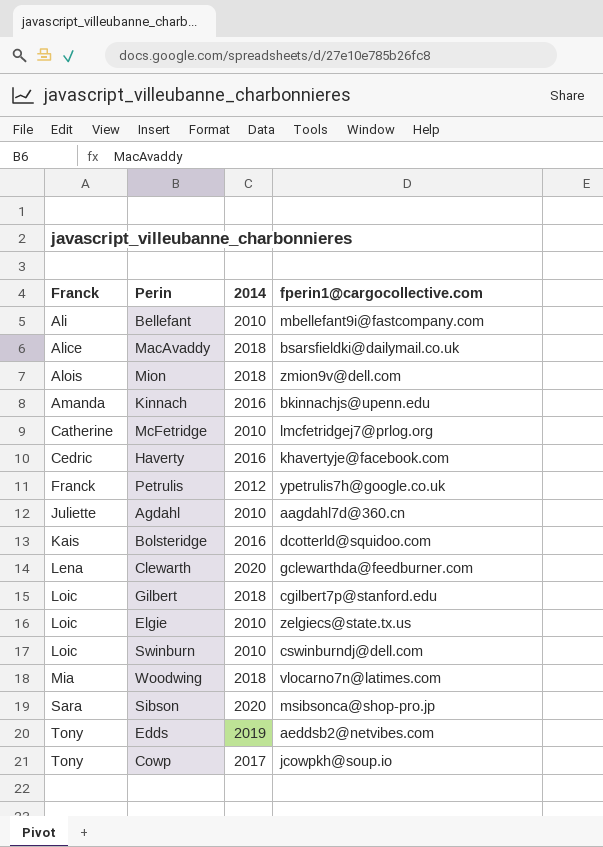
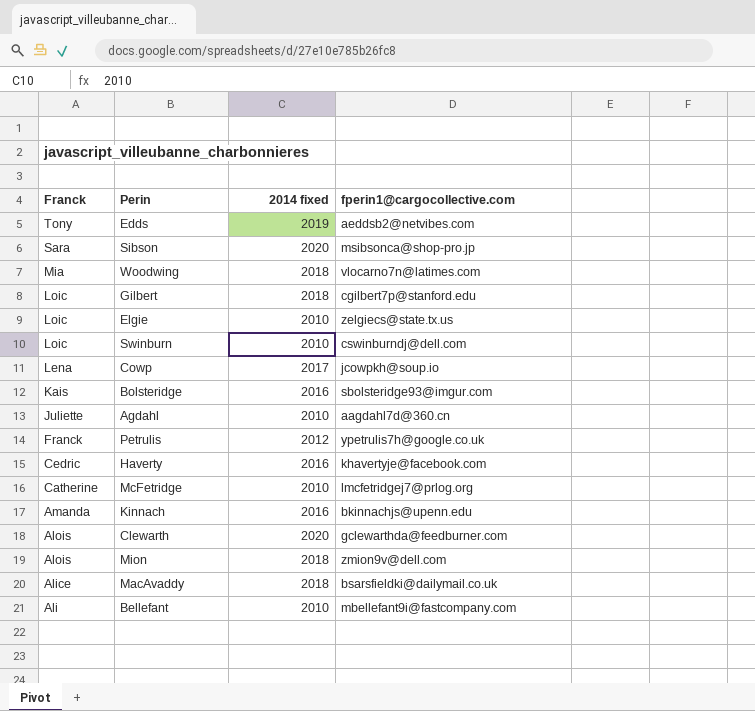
row order: Franck ascending -> Franck descending
column name: 2014 -> 2014 fixed
Cowp | Franck: Tony -> Lena
Bolsteridge | fperin1@cargocollective.com: dcotterld@squidoo.com -> sbolsteridge93@imgur.com
Clewarth | Franck: Lena -> Alois

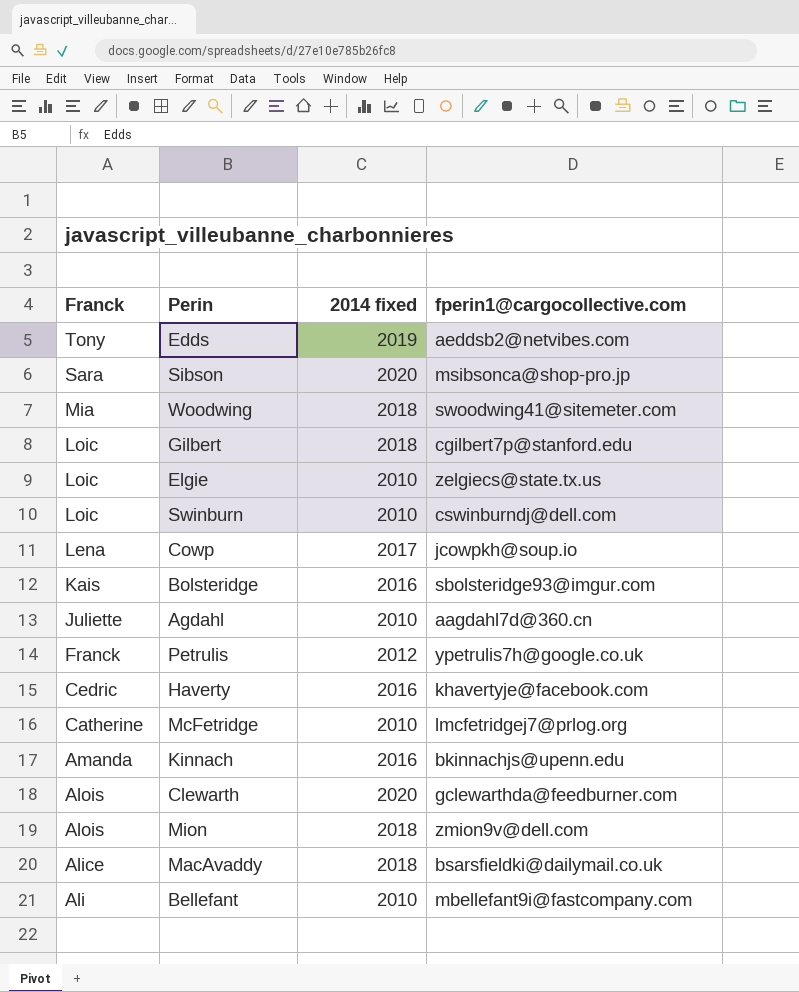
Woodwing | fperin1@cargocollective.com: vlocarno7n@latimes.com -> swoodwing41@sitemeter.com

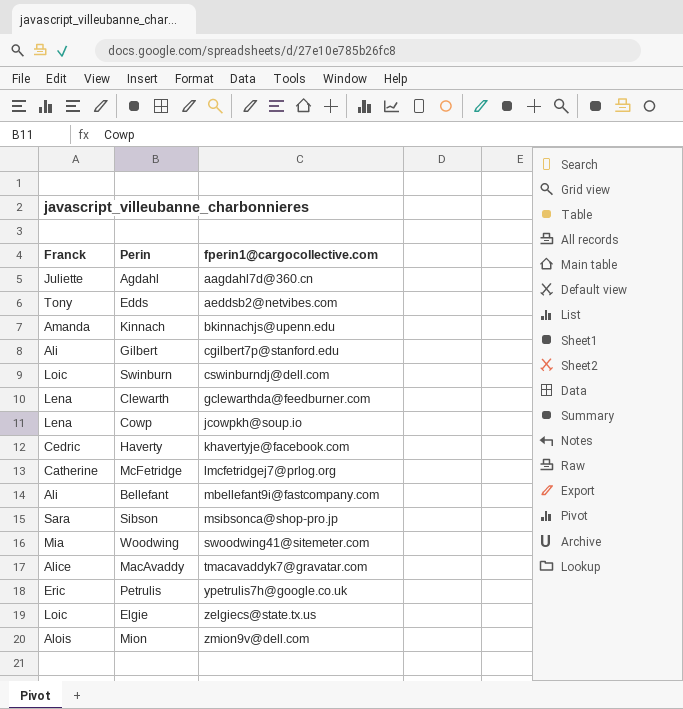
row order: Franck descending -> fperin1@cargocollective.com ascending
column 2014 fixed | position: 3 -> none
row Bolsteridge: Kais | 2016 | sbolsteridge93@imgur.com -> none
Gilbert | Franck: Loic -> Ali
Clewarth | Franck: Alois -> Lena
MacAvaddy | fperin1@cargocollective.com: bsarsfieldki@dailymail.co.uk -> tmacavaddyk7@gravatar.com
Petrulis | Franck: Franck -> Eric

